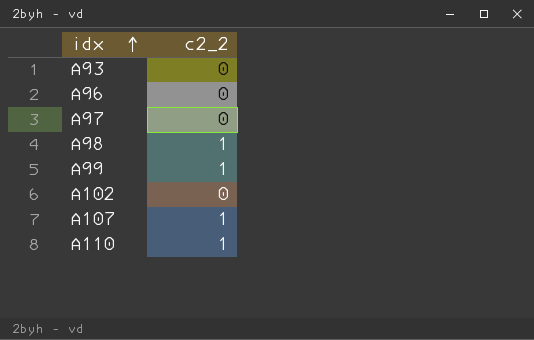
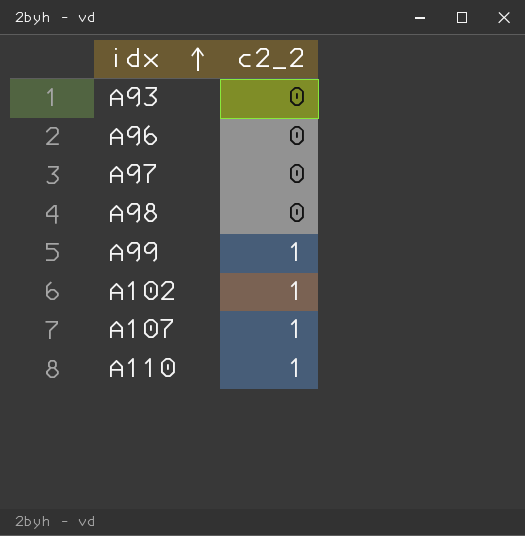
A98 | c2_2: 1 -> 0
A102 | c2_2: 0 -> 1

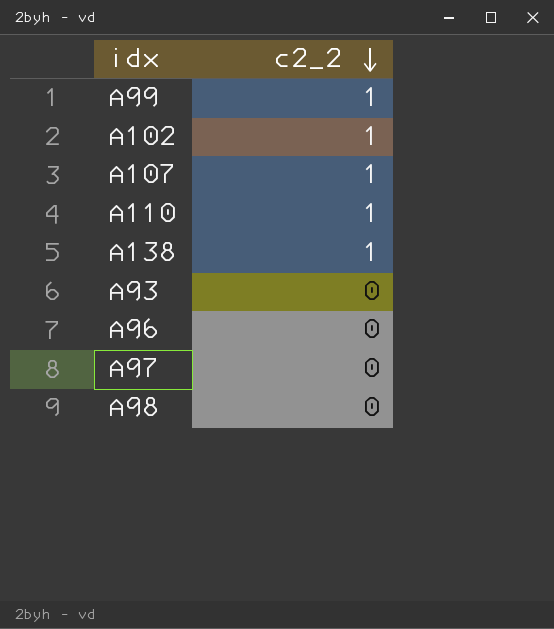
row order: idx ascending -> c2_2 descending
row A138: none -> 1

